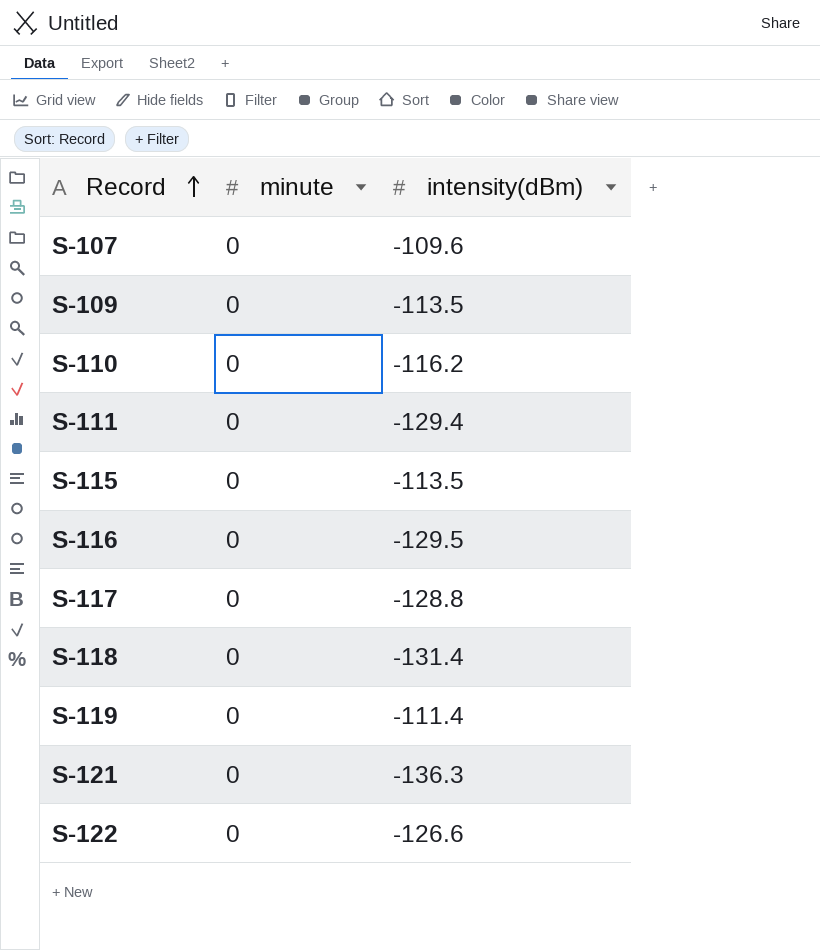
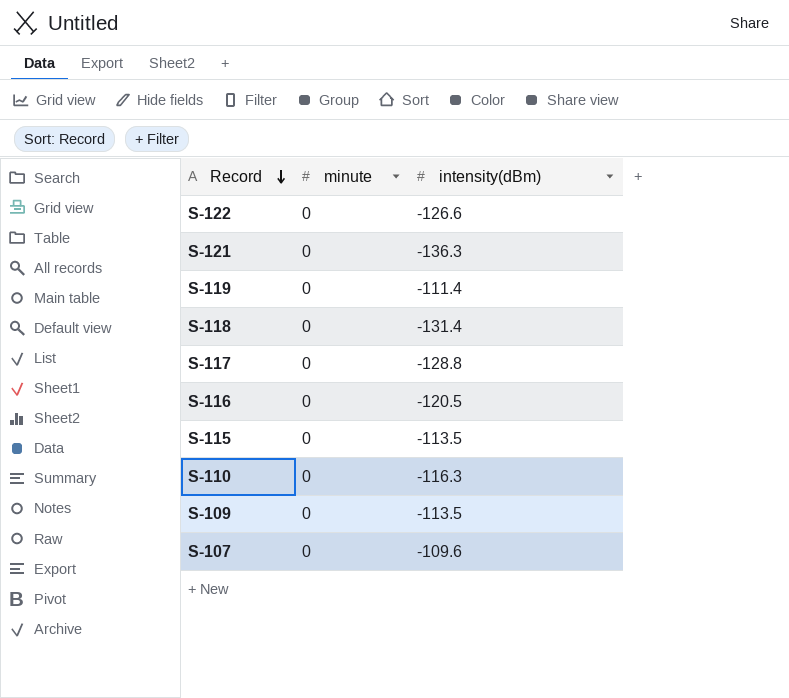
row order: Record ascending -> Record descending
row S-111: 0 | -129.4 -> none
S-116 | intensity(dBm): -129.5 -> -120.5
S-110 | intensity(dBm): -116.2 -> -116.3

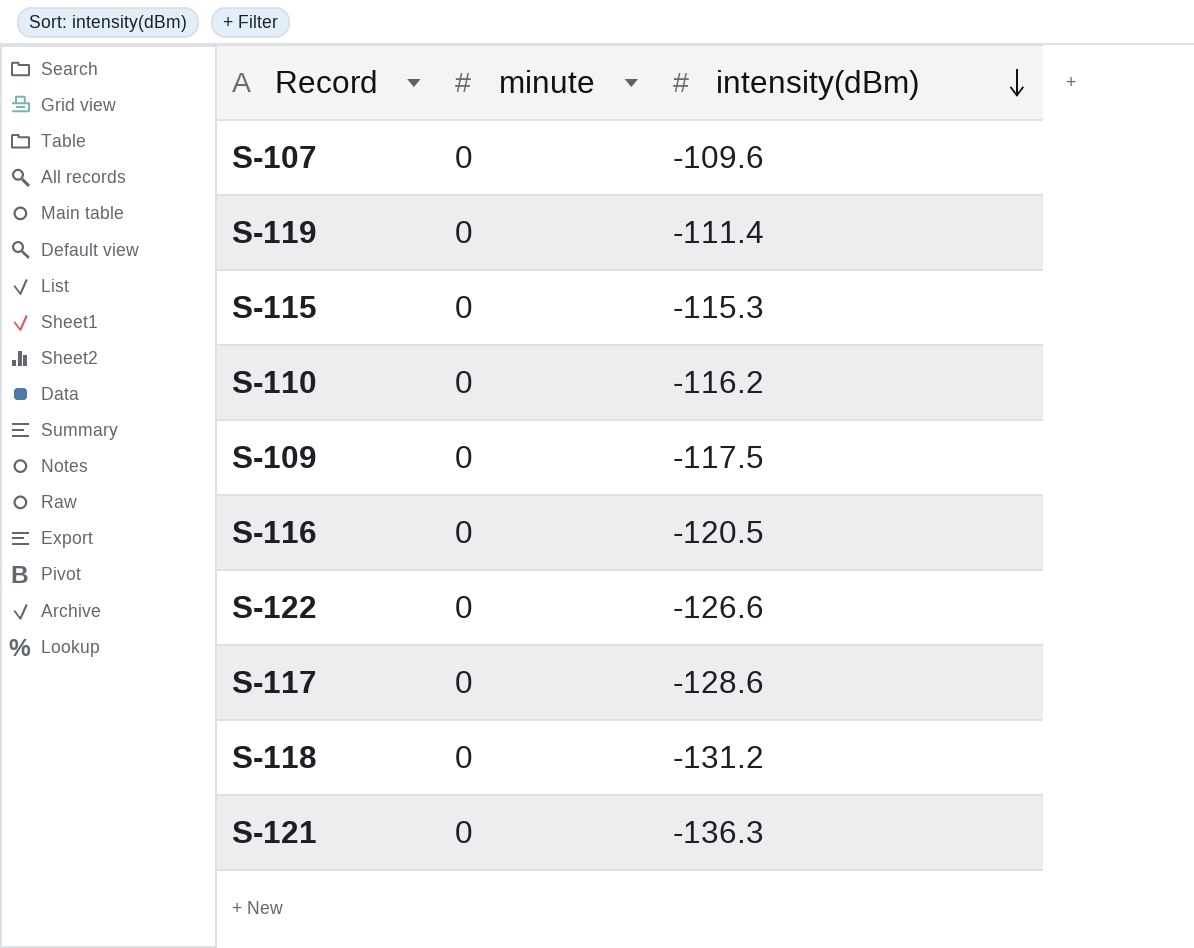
row order: Record descending -> intensity(dBm) descending
S-115 | intensity(dBm): -113.5 -> -115.3
S-110 | intensity(dBm): -116.3 -> -116.2
S-109 | intensity(dBm): -113.5 -> -117.5
S-117 | intensity(dBm): -128.8 -> -128.6
S-118 | intensity(dBm): -131.4 -> -131.2

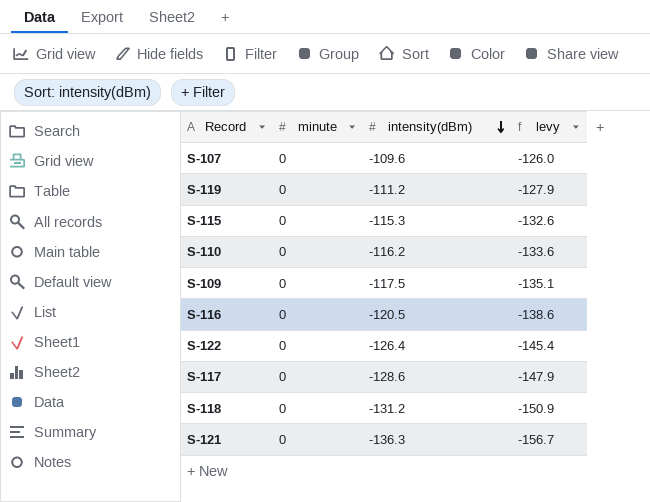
column levy | formula: none -> [intensity(dBm)] * 1.15
S-119 | intensity(dBm): -111.4 -> -111.2
S-122 | intensity(dBm): -126.6 -> -126.4

